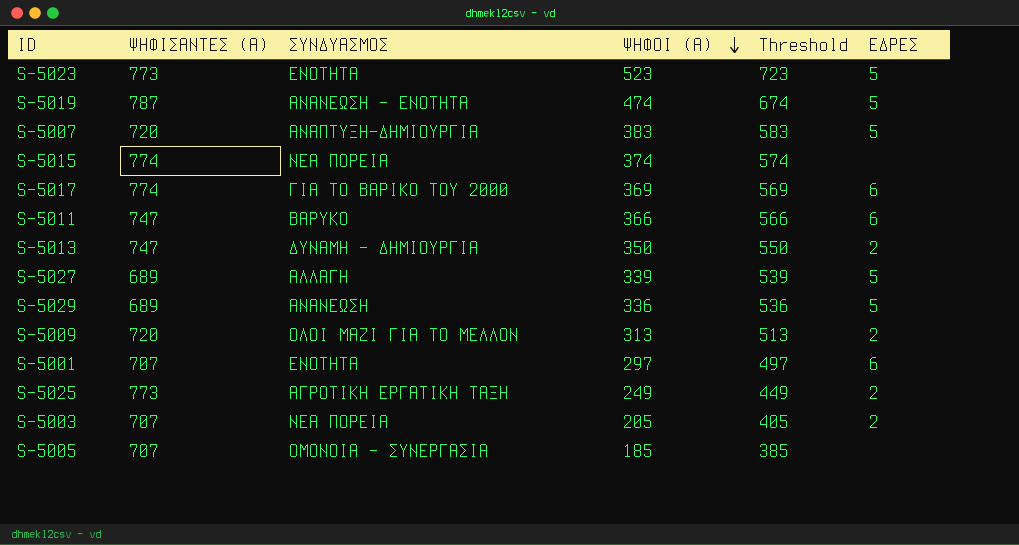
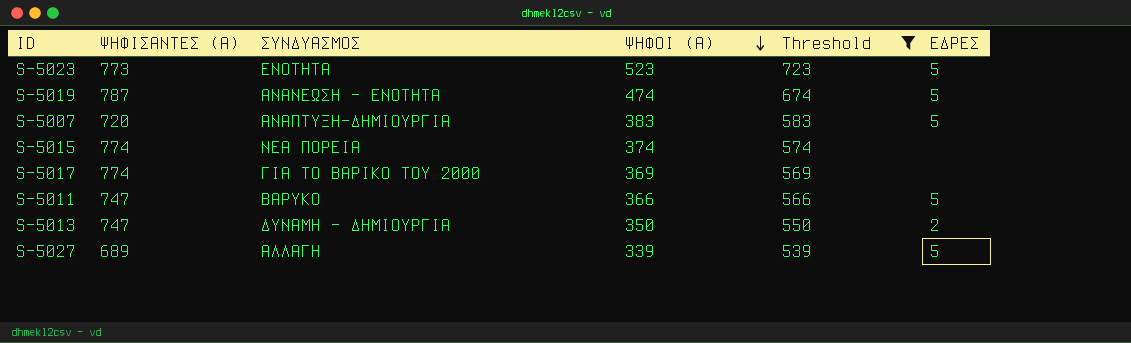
filter: none -> Threshold >= 539
S-5017 | ΕΔΡΕΣ: 6 -> none
S-5011 | ΕΔΡΕΣ: 6 -> 5

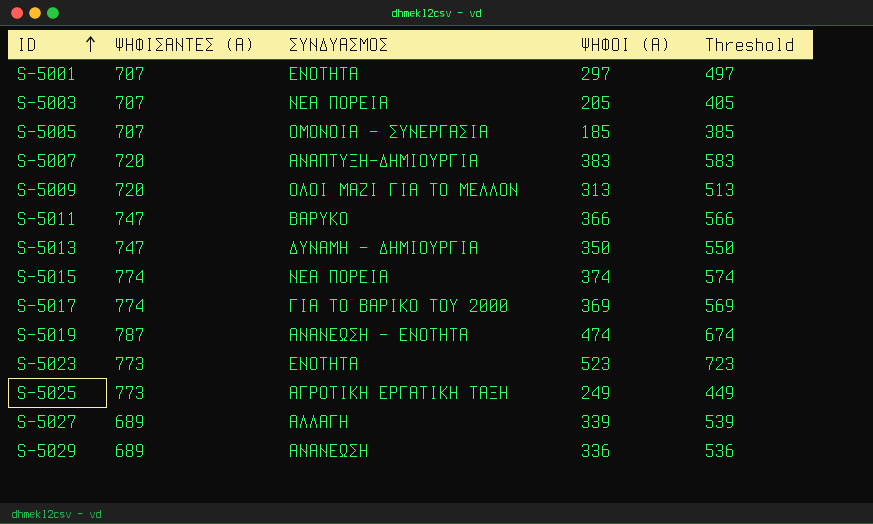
filter: Threshold >= 539 -> none
row order: ΨΗΦΟΙ (Α) descending -> ID ascending
column ΕΔΡΕΣ | position: 6 -> none

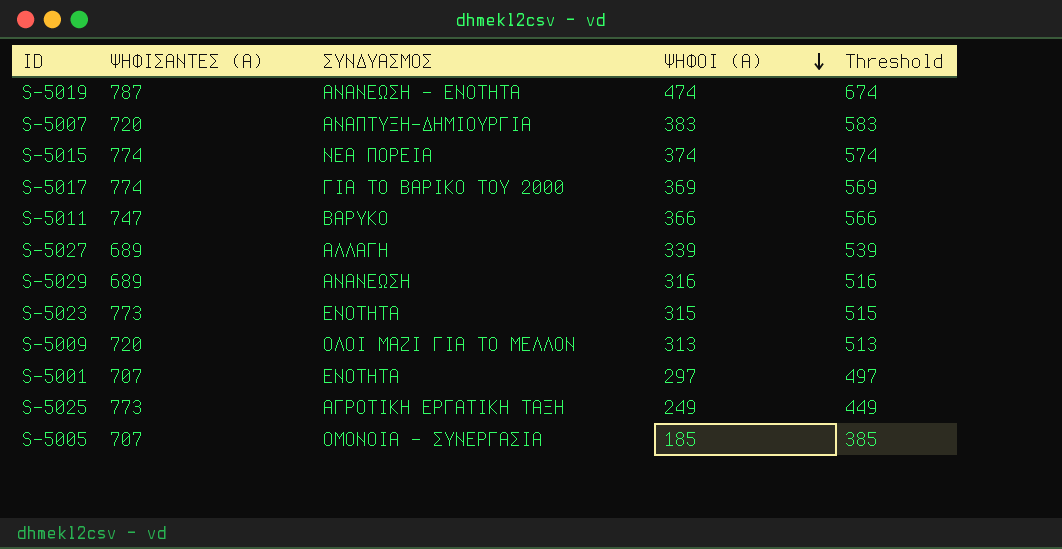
row order: ID ascending -> ΨΗΦΟΙ (Α) descending
row S-5003: 707 | ΝΕΑ ΠΟΡΕΙΑ | 205 | 405 -> none
row S-5013: 747 | ΔΥΝΑΜΗ - ΔΗΜΙΟΥΡΓΙΑ | 350 | 550 -> none
S-5029 | ΨΗΦΟΙ (Α): 336 -> 316
S-5029 | Threshold: 536 -> 516
S-5023 | ΨΗΦΟΙ (Α): 523 -> 315
S-5023 | Threshold: 723 -> 515

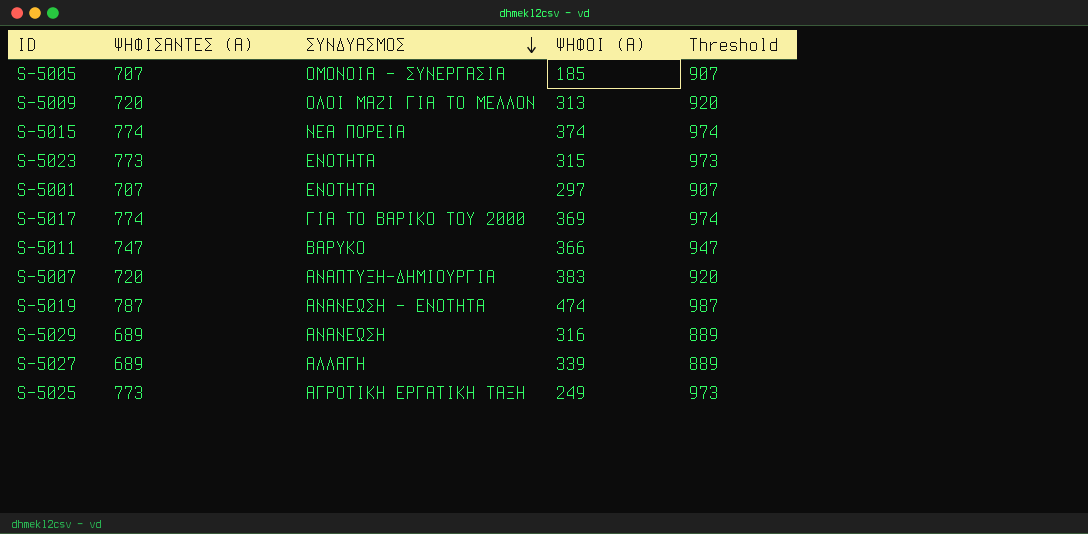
row order: ΨΗΦΟΙ (Α) descending -> ΣΥΝΔΥΑΣΜΟΣ descending
column Threshold | formula: [ΨΗΦΟΙ (Α)] + 200 -> [ΨΗΦΙΣΑΝΤΕΣ (Α)] + 200

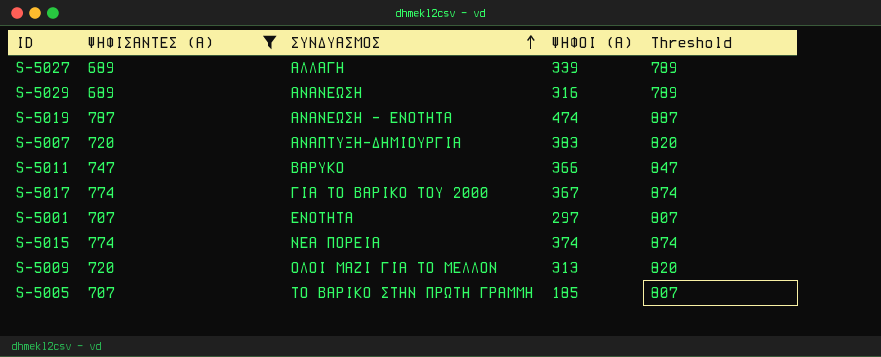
filter: none -> ΨΗΦΙΣΑΝΤΕΣ (Α) != 773
row order: ΣΥΝΔΥΑΣΜΟΣ descending -> ΣΥΝΔΥΑΣΜΟΣ ascending
column Threshold | formula: [ΨΗΦΙΣΑΝΤΕΣ (Α)] + 200 -> [ΨΗΦΙΣΑΝΤΕΣ (Α)] + 100
S-5017 | ΨΗΦΟΙ (Α): 369 -> 367
S-5005 | ΣΥΝΔΥΑΣΜΟΣ: ΟΜΟΝΟΙΑ - ΣΥΝΕΡΓΑΣΙΑ -> ΤΟ ΒΑΡΙΚΟ ΣΤΗΝ ΠΡΩΤΗ ΓΡΑΜΜΗ

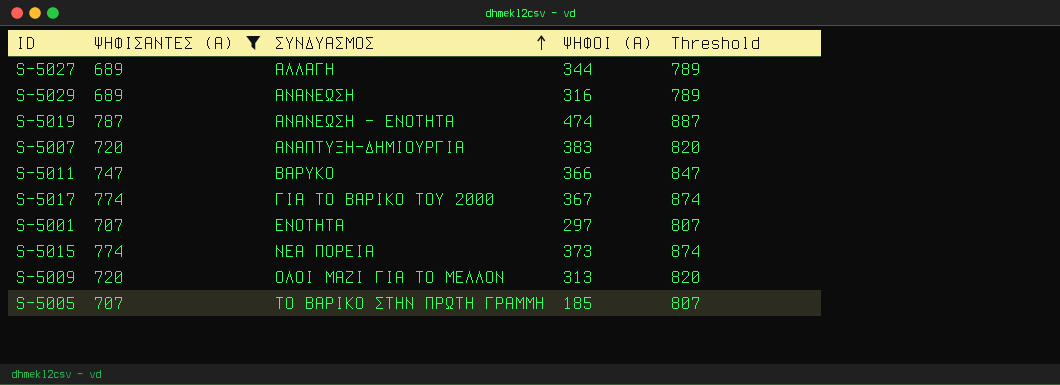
S-5027 | ΨΗΦΟΙ (Α): 339 -> 344
S-5015 | ΨΗΦΟΙ (Α): 374 -> 373

